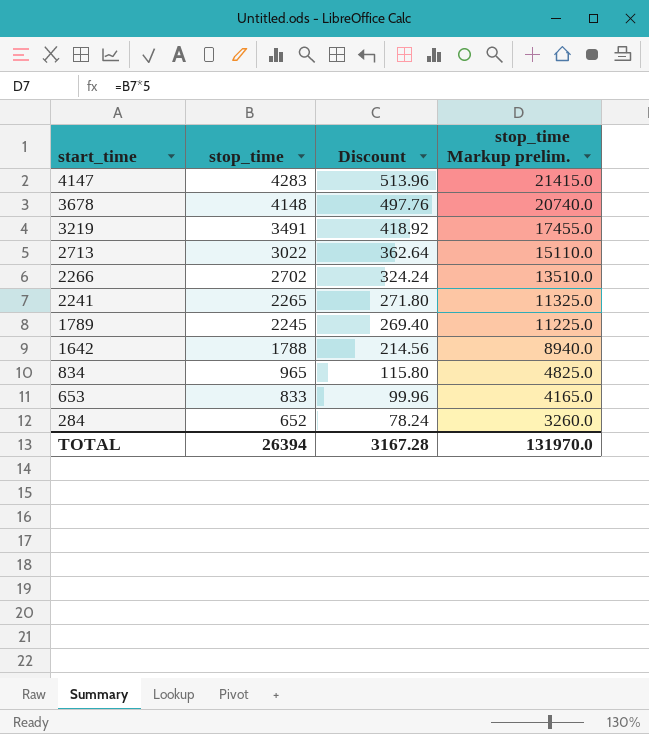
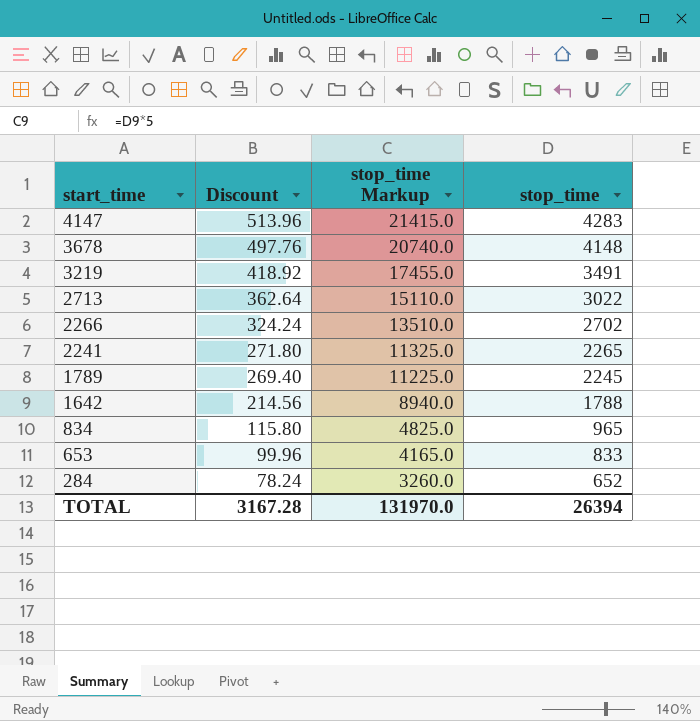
column name: stop_time Markup prelim. -> stop_time Markup
column stop_time | position: 2 -> 4

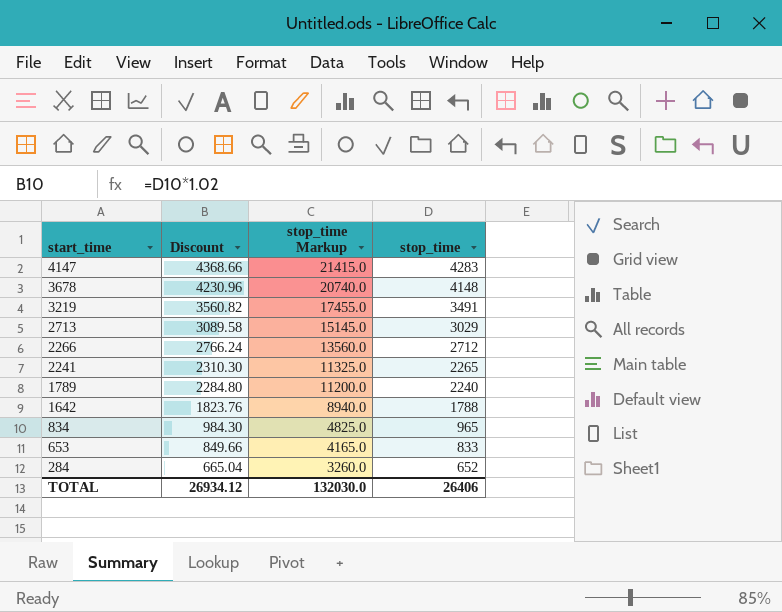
column Discount | formula: [stop_time] * 0.12 -> [stop_time] * 1.02
2713 | stop_time Markup: 15110.0 -> 15145.0
2713 | stop_time: 3022 -> 3029
2266 | stop_time Markup: 13510.0 -> 13560.0
2266 | stop_time: 2702 -> 2712
1789 | stop_time Markup: 11225.0 -> 11200.0
1789 | stop_time: 2245 -> 2240
TOTAL | Discount: 3167.28 -> 26934.12
TOTAL | stop_time Markup: 131970.0 -> 132030.0
TOTAL | stop_time: 26394 -> 26406

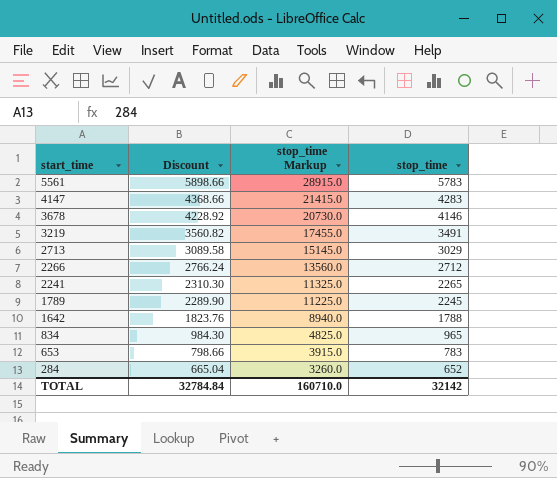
row 5561: none -> 5898.66 | 28915.0 | 5783
3678 | Discount: 4230.96 -> 4228.92
3678 | stop_time Markup: 20740.0 -> 20730.0
3678 | stop_time: 4148 -> 4146
1789 | Discount: 2284.80 -> 2289.90
1789 | stop_time Markup: 11200.0 -> 11225.0
1789 | stop_time: 2240 -> 2245
653 | Discount: 849.66 -> 798.66
653 | stop_time Markup: 4165.0 -> 3915.0
653 | stop_time: 833 -> 783
TOTAL | Discount: 26934.12 -> 32784.84
TOTAL | stop_time Markup: 132030.0 -> 160710.0
TOTAL | stop_time: 26406 -> 32142

